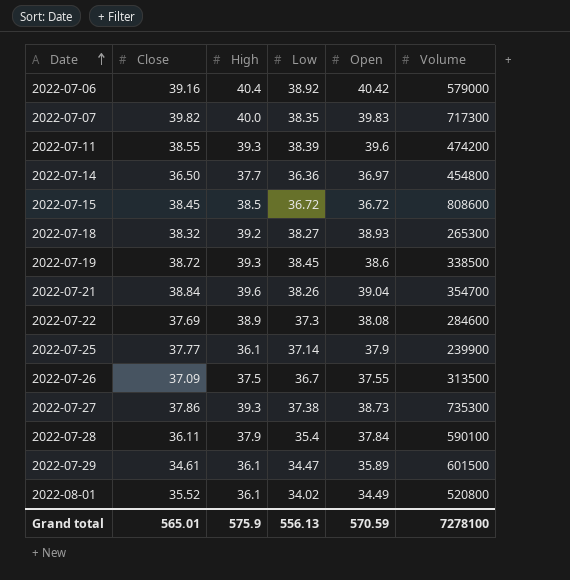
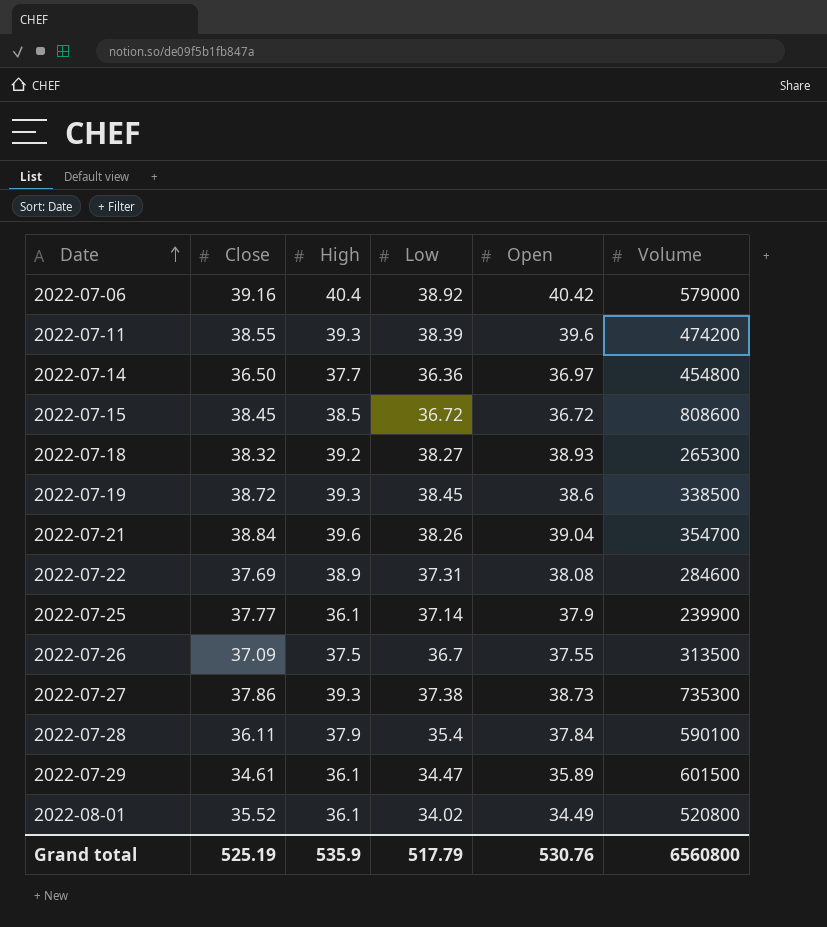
row 2022-07-07: 39.82 | 40.0 | 38.35 | 39.83 | 717300 -> none
2022-07-22 | Low: 37.3 -> 37.31
Grand total | Close: 565.01 -> 525.19
Grand total | High: 575.9 -> 535.9
Grand total | Low: 556.13 -> 517.79
Grand total | Open: 570.59 -> 530.76
Grand total | Volume: 7278100 -> 6560800

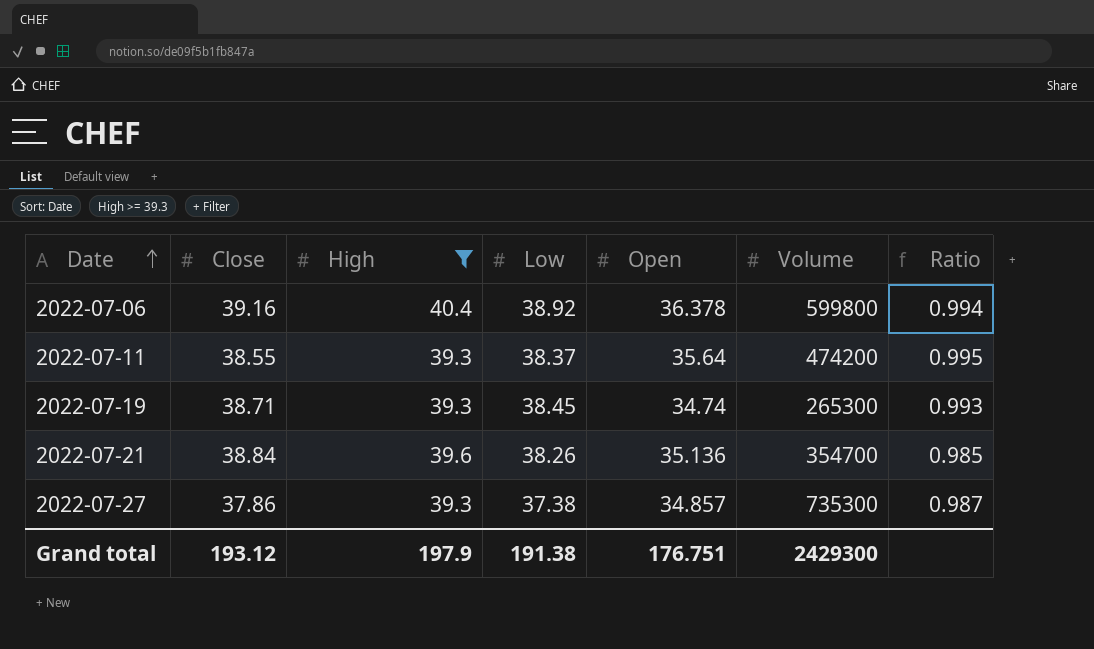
filter: none -> High >= 39.3
column Ratio | formula: none -> [Low] / [Close]
2022-07-06 | Open: 40.42 -> 36.378
2022-07-06 | Volume: 579000 -> 599800
2022-07-11 | Low: 38.39 -> 38.37
2022-07-11 | Open: 39.6 -> 35.64
2022-07-19 | Close: 38.72 -> 38.71
2022-07-19 | Open: 38.6 -> 34.74
2022-07-19 | Volume: 338500 -> 265300
2022-07-21 | Open: 39.04 -> 35.136
2022-07-27 | Open: 38.73 -> 34.857
Grand total | Close: 525.19 -> 193.12
Grand total | High: 535.9 -> 197.9
Grand total | Low: 517.79 -> 191.38
Grand total | Open: 530.76 -> 176.751
Grand total | Volume: 6560800 -> 2429300

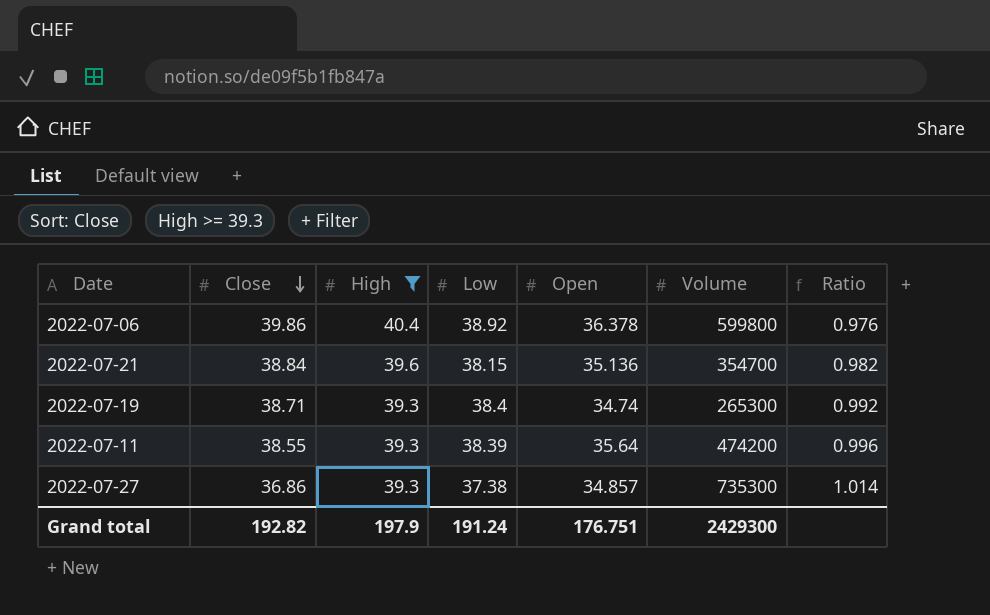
row order: Date ascending -> Close descending
2022-07-06 | Close: 39.16 -> 39.86
2022-07-06 | Ratio: 0.994 -> 0.976
2022-07-21 | Low: 38.26 -> 38.15
2022-07-21 | Ratio: 0.985 -> 0.982
2022-07-19 | Low: 38.45 -> 38.4
2022-07-19 | Ratio: 0.993 -> 0.992
2022-07-11 | Low: 38.37 -> 38.39
2022-07-11 | Ratio: 0.995 -> 0.996
2022-07-27 | Close: 37.86 -> 36.86
2022-07-27 | Ratio: 0.987 -> 1.014
Grand total | Close: 193.12 -> 192.82
Grand total | Low: 191.38 -> 191.24

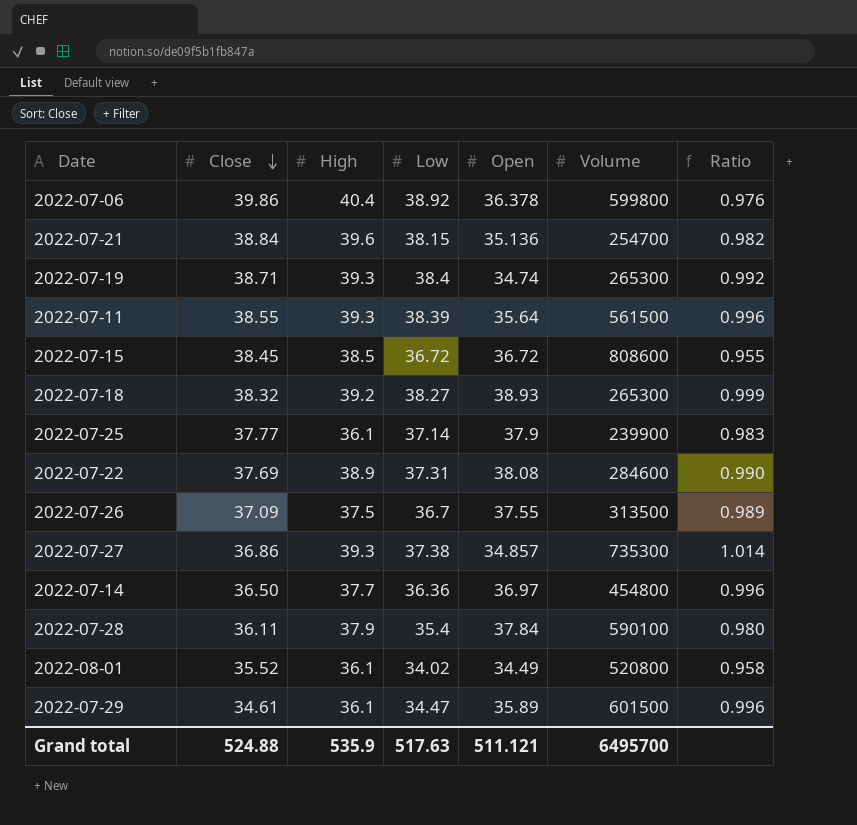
filter: High >= 39.3 -> none
2022-07-21 | Volume: 354700 -> 254700
2022-07-11 | Volume: 474200 -> 561500
Grand total | Close: 192.82 -> 524.88
Grand total | High: 197.9 -> 535.9
Grand total | Low: 191.24 -> 517.63
Grand total | Open: 176.751 -> 511.121
Grand total | Volume: 2429300 -> 6495700

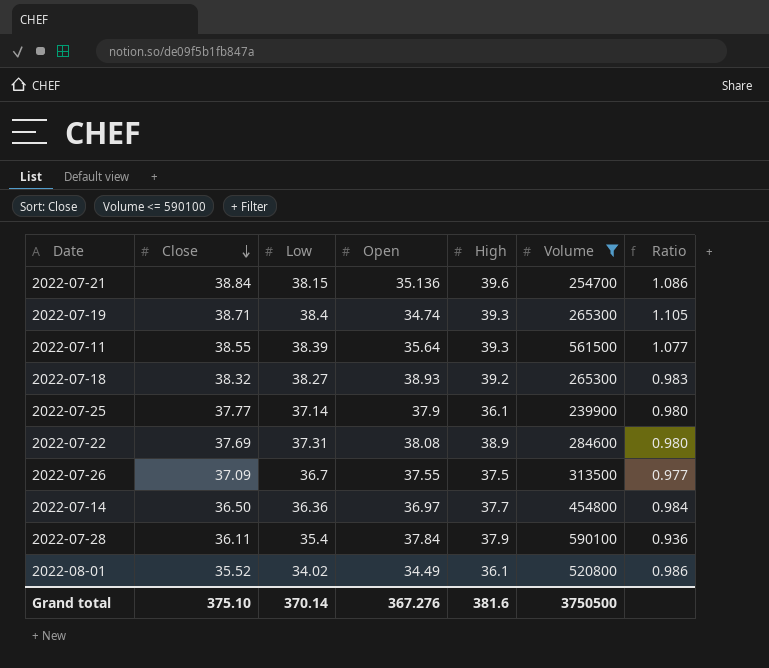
filter: none -> Volume <= 590100
column High | position: 3 -> 5
column Ratio | formula: [Low] / [Close] -> [Low] / [Open]
Grand total | Close: 524.88 -> 375.10
Grand total | Low: 517.63 -> 370.14
Grand total | Open: 511.121 -> 367.276
Grand total | High: 535.9 -> 381.6
Grand total | Volume: 6495700 -> 3750500

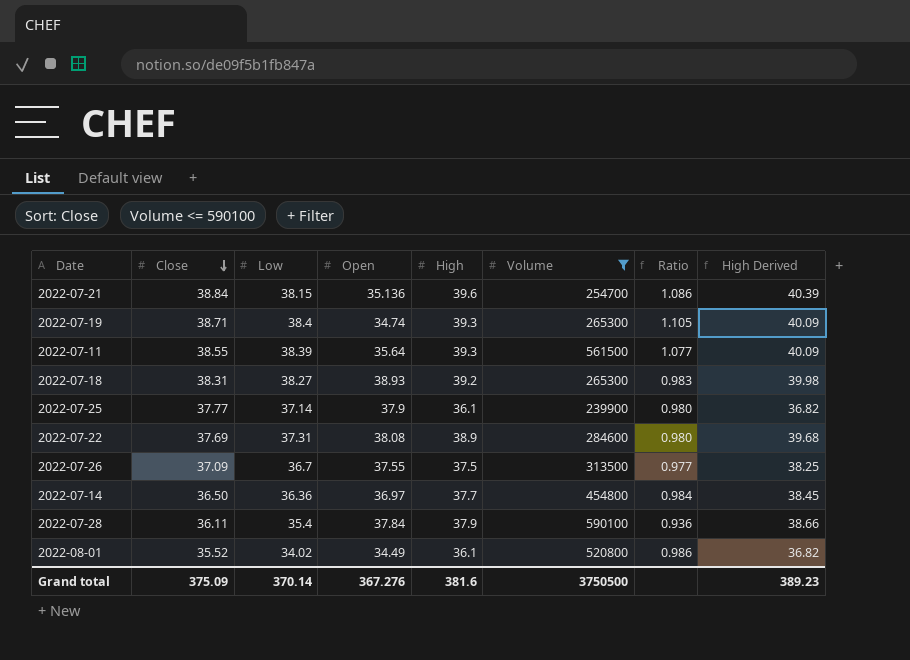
column High Derived | formula: none -> [High] * 1.02
2022-07-18 | Close: 38.32 -> 38.31
Grand total | Close: 375.10 -> 375.09

